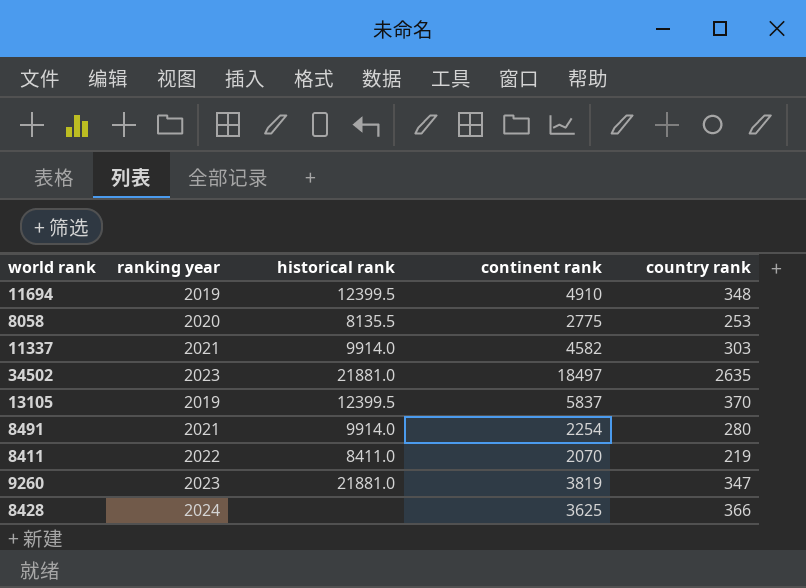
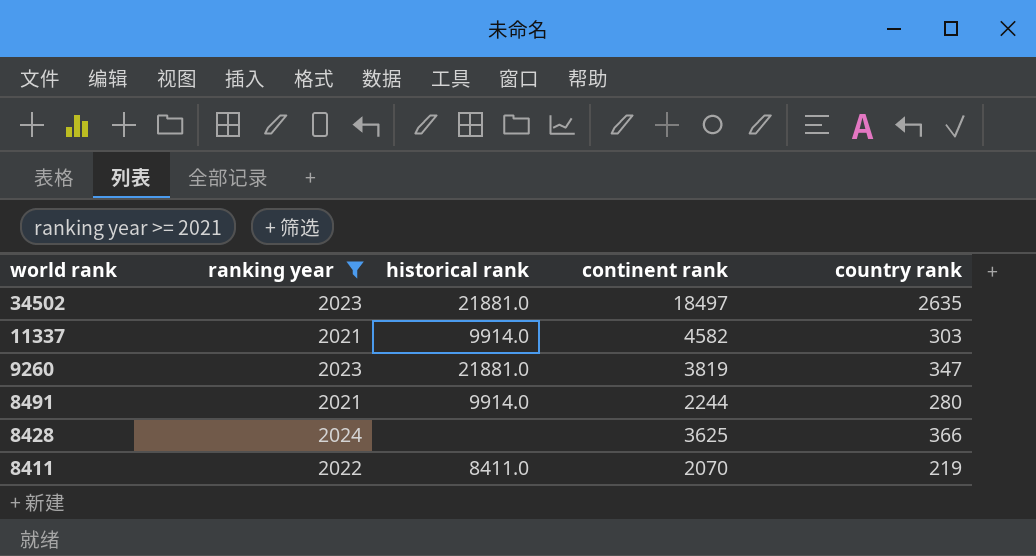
filter: none -> ranking year >= 2021
row order: none -> world rank descending
8491 | continent rank: 2254 -> 2244

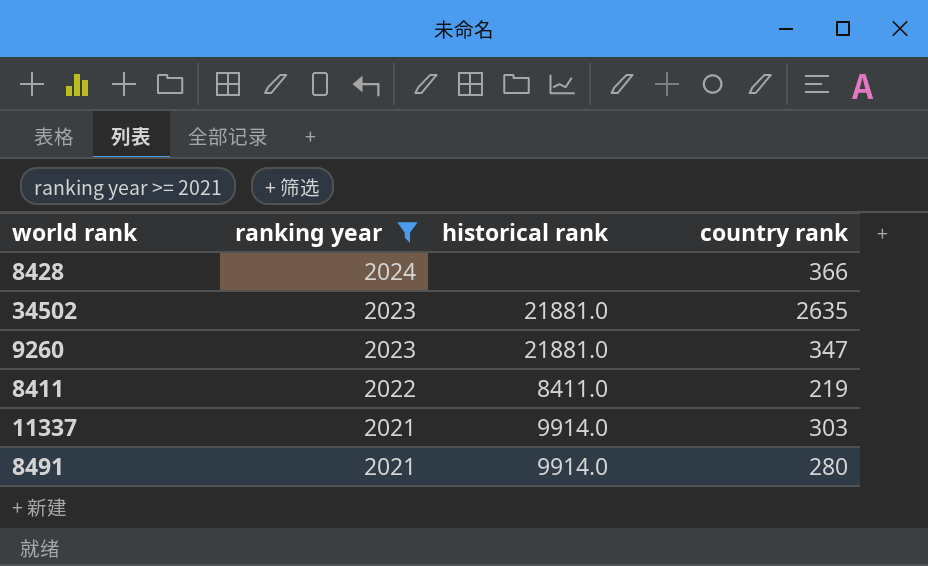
row order: world rank descending -> ranking year descending
column continent rank | position: 4 -> none

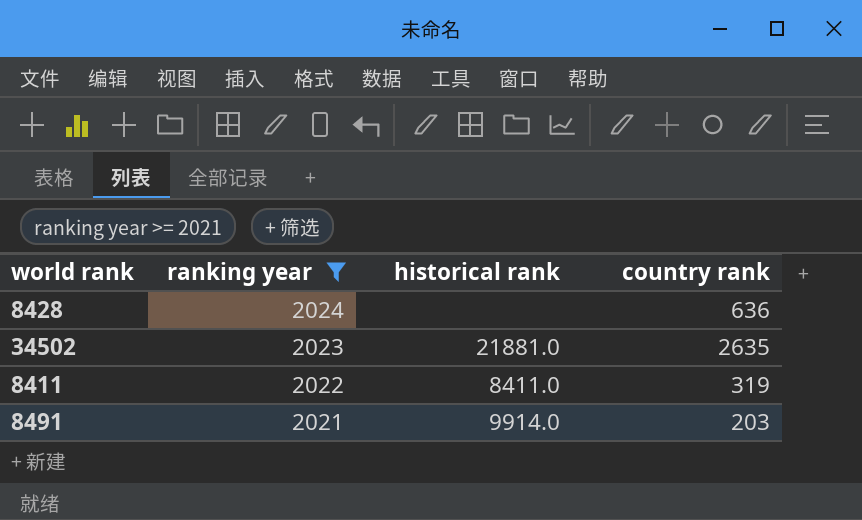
row 9260: 2023 | 21881.0 | 347 -> none
row 11337: 2021 | 9914.0 | 303 -> none
8428 | country rank: 366 -> 636
8411 | country rank: 219 -> 319
8491 | country rank: 280 -> 203

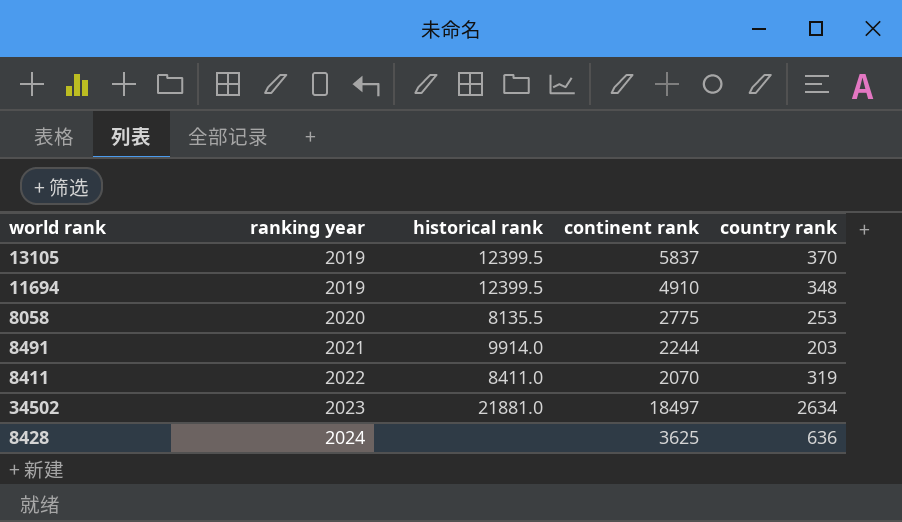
filter: ranking year >= 2021 -> none
row order: ranking year descending -> ranking year ascending
column continent rank | position: none -> 4
34502 | country rank: 2635 -> 2634

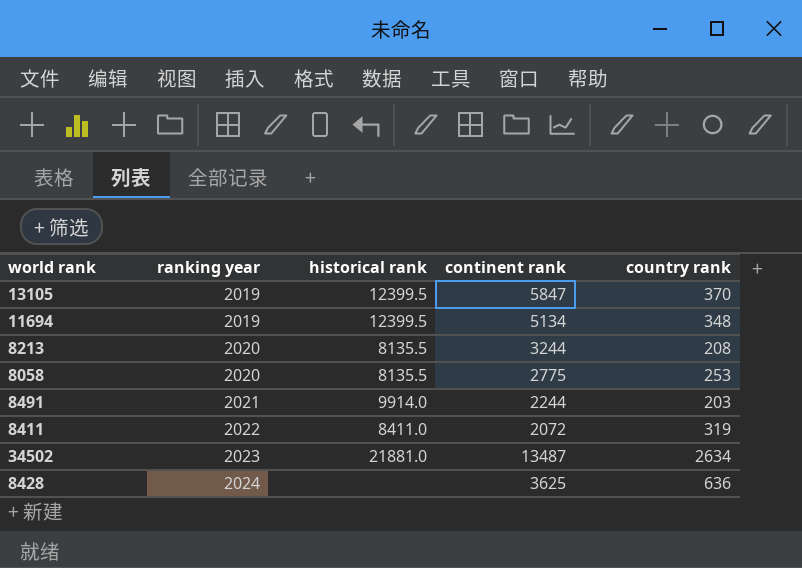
13105 | continent rank: 5837 -> 5847
11694 | continent rank: 4910 -> 5134
row 8213: none -> 2020 | 8135.5 | 3244 | 208
8411 | continent rank: 2070 -> 2072
34502 | continent rank: 18497 -> 13487

